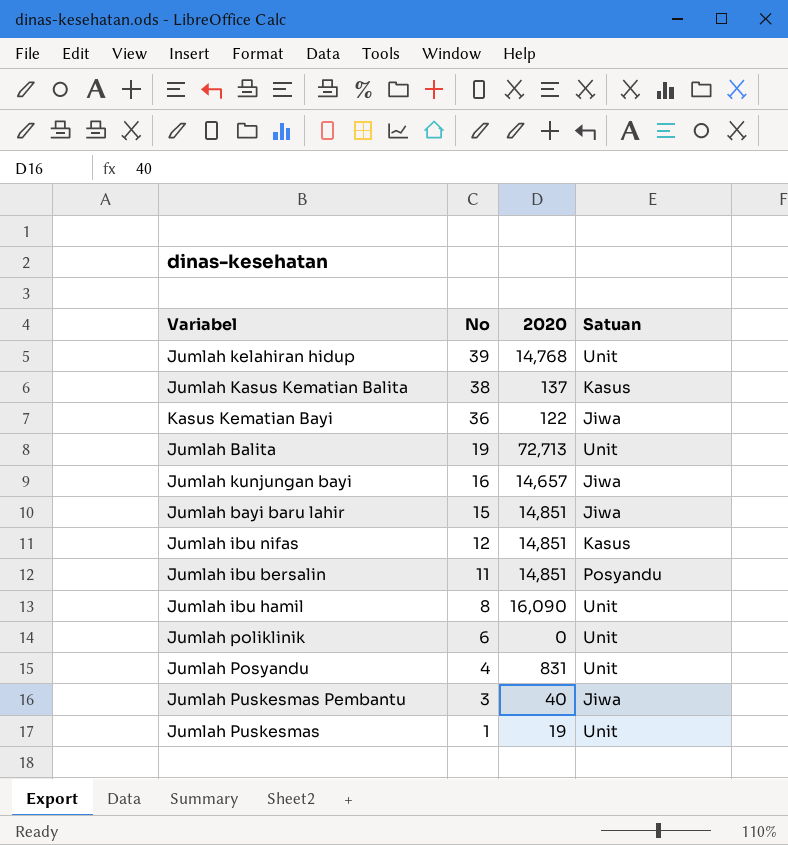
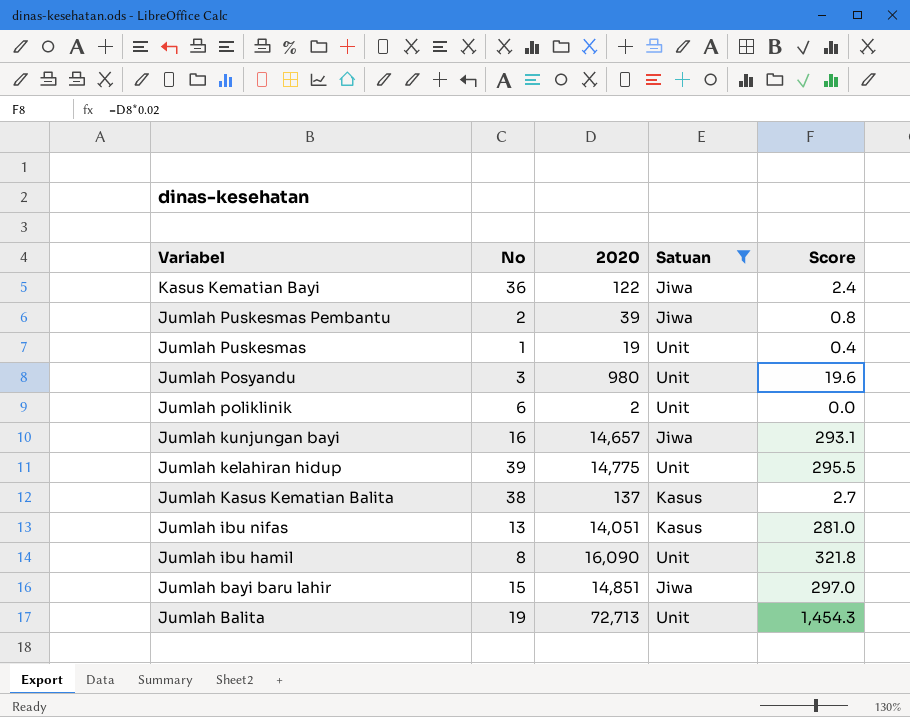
filter: none -> Satuan != Posyandu
row order: No descending -> Variabel descending
column Score | formula: none -> [2020] * 0.02
Jumlah Puskesmas Pembantu | No: 3 -> 2
Jumlah Puskesmas Pembantu | 2020: 40 -> 39
Jumlah Posyandu | No: 4 -> 3
Jumlah Posyandu | 2020: 831 -> 980
Jumlah poliklinik | 2020: 0 -> 2
Jumlah kelahiran hidup | 2020: 14,768 -> 14,775
Jumlah ibu nifas | No: 12 -> 13
Jumlah ibu nifas | 2020: 14,851 -> 14,051

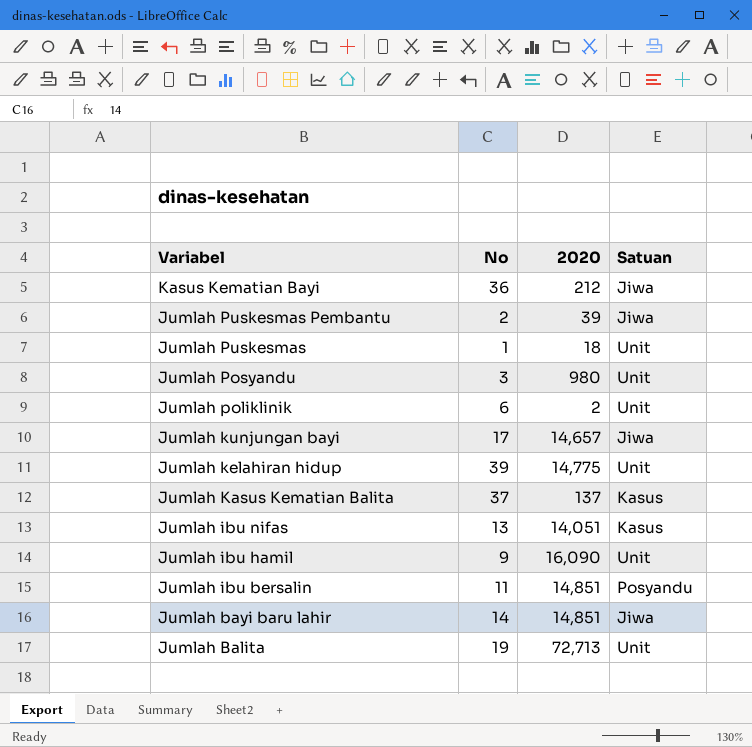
filter: Satuan != Posyandu -> none
column Score | formula: [2020] * 0.02 -> none
Kasus Kematian Bayi | 2020: 122 -> 212
Jumlah Puskesmas | 2020: 19 -> 18
Jumlah kunjungan bayi | No: 16 -> 17
Jumlah Kasus Kematian Balita | No: 38 -> 37
Jumlah ibu hamil | No: 8 -> 9
Jumlah bayi baru lahir | No: 15 -> 14

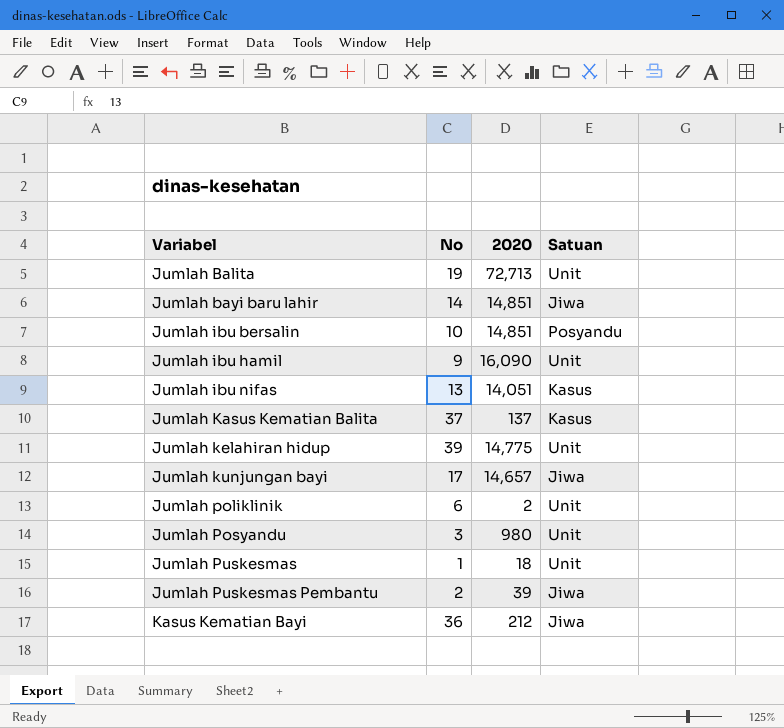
row order: Variabel descending -> Variabel ascending
Jumlah ibu bersalin | No: 11 -> 10

